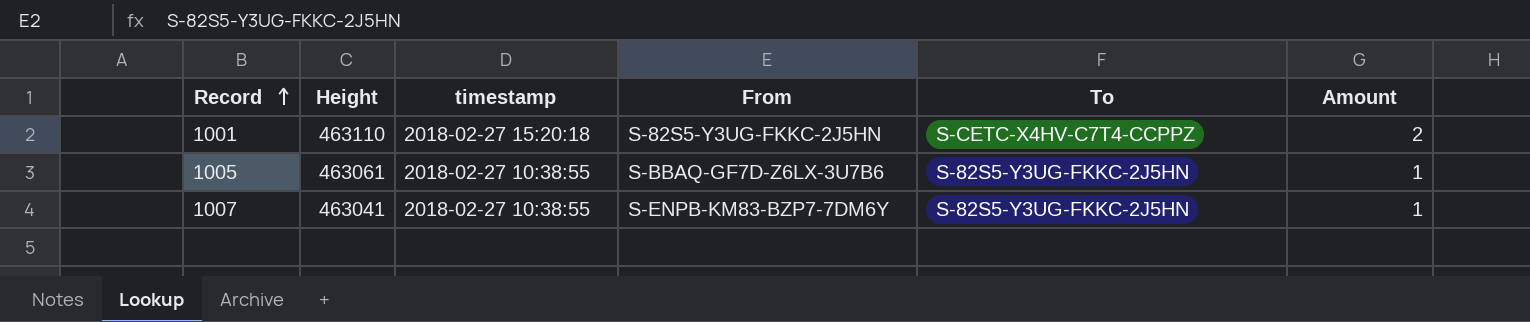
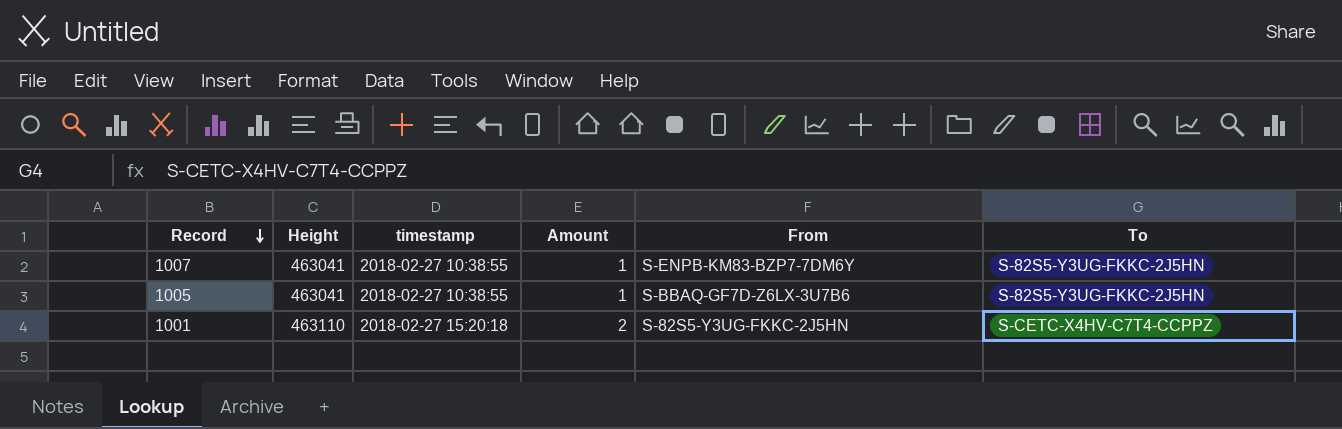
row order: Record ascending -> Record descending
column Amount | position: 6 -> 4
1005 | Height: 463061 -> 463041

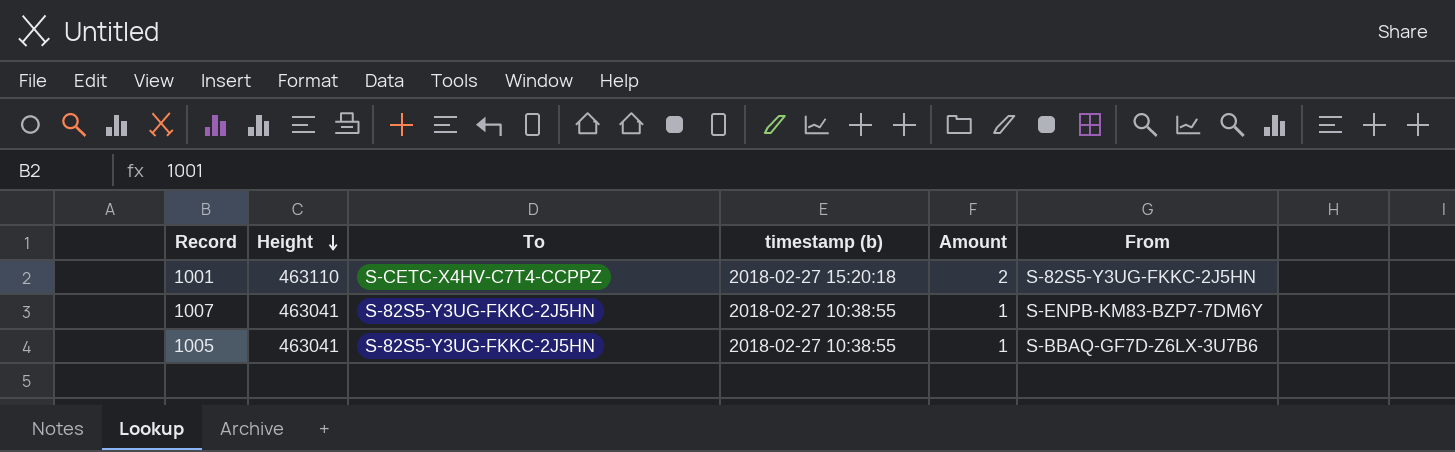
row order: Record descending -> Height descending
column To | position: 6 -> 3
column name: timestamp -> timestamp (b)

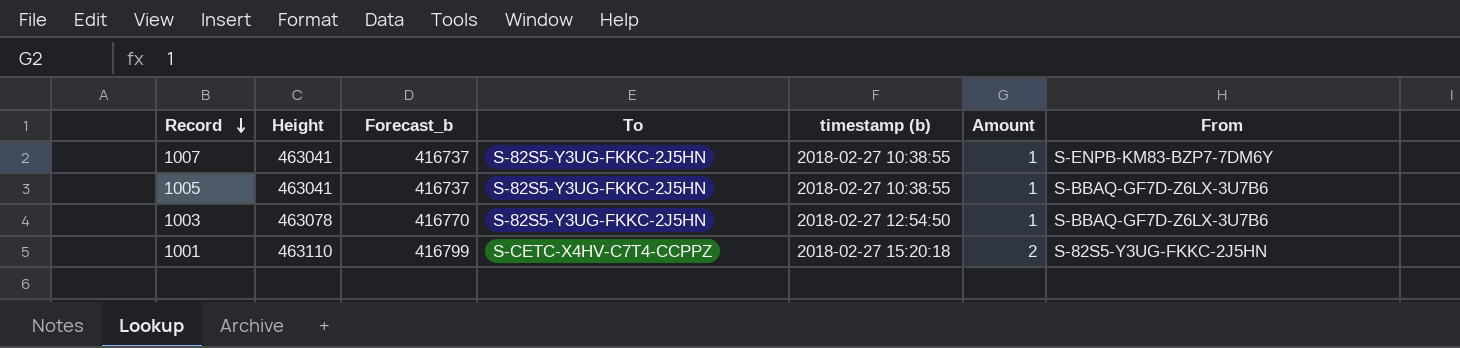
row order: Height descending -> Record descending
column Forecast_b | formula: none -> [Height] * 0.9
row 1003: none -> 463078 | 416770 | S-82S5-Y3UG-FKKC-2J5HN | 2018-02-27 12:54:50 | 1 | S-BBAQ-GF7D-Z6LX-3U7B6

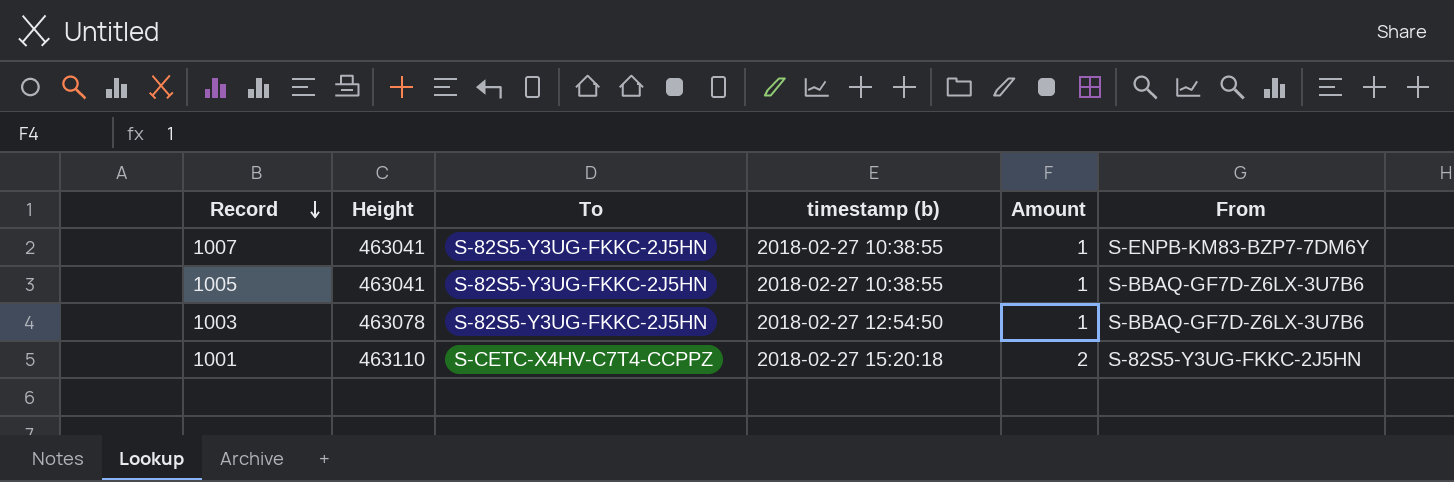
column Forecast_b | formula: [Height] * 0.9 -> none

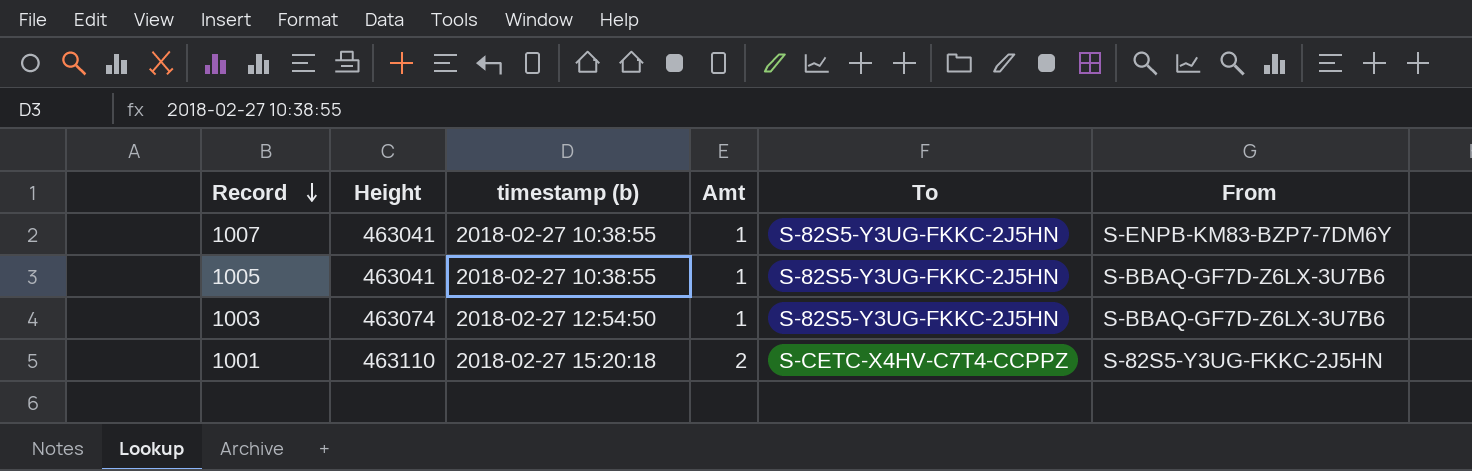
column name: Amount -> Amt
column To | position: 3 -> 5
1003 | Height: 463078 -> 463074

